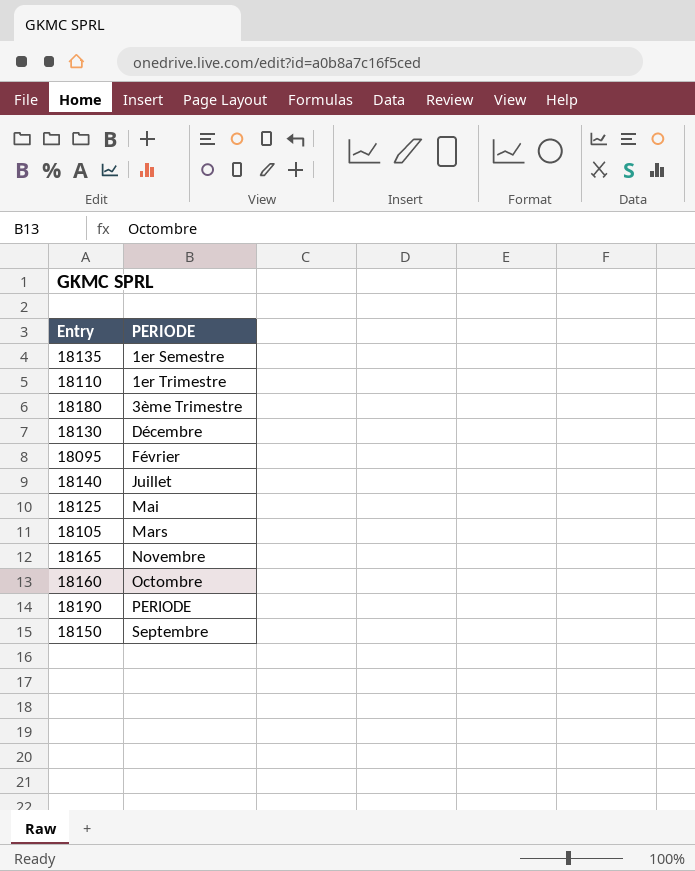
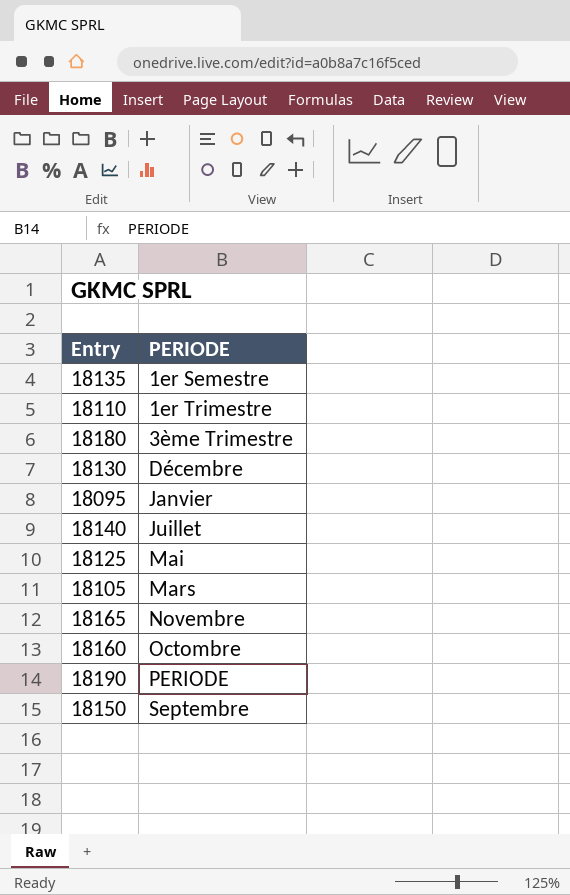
18095 | PERIODE: Février -> Janvier

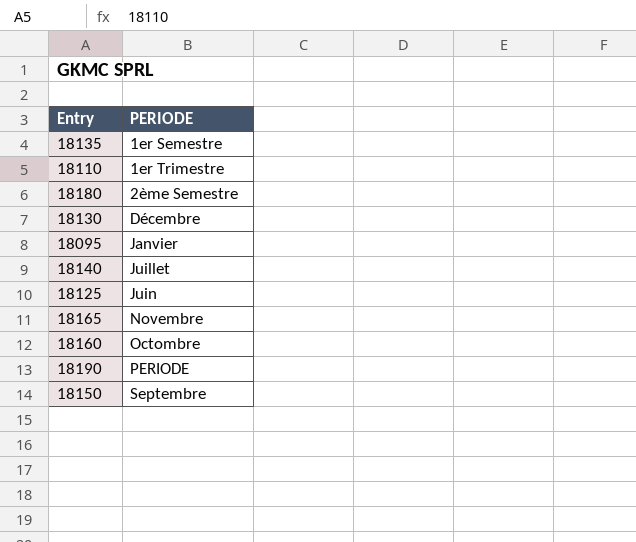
row 18105: Mars -> none
18180 | PERIODE: 3ème Trimestre -> 2ème Semestre
18125 | PERIODE: Mai -> Juin

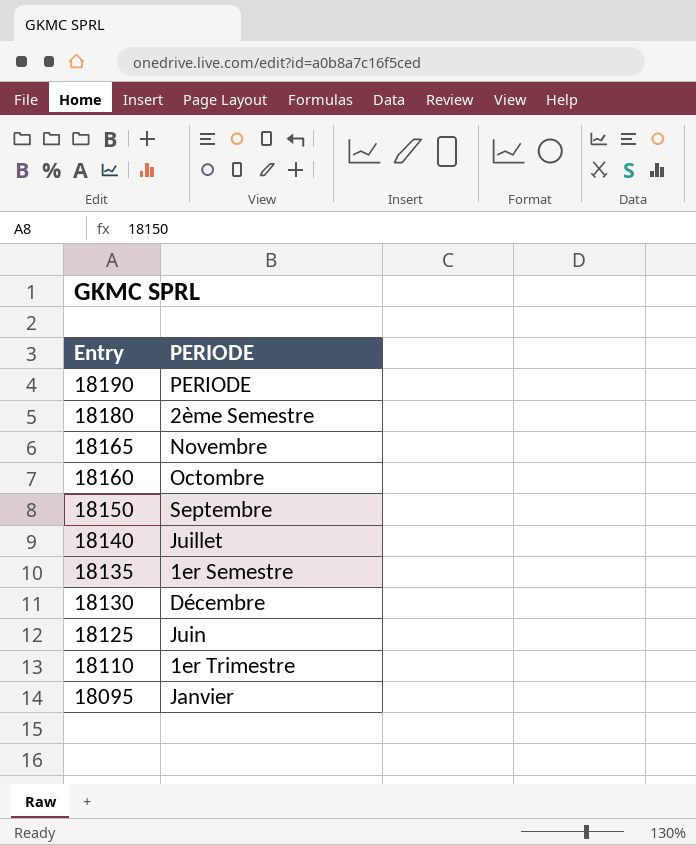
row order: PERIODE ascending -> Entry descending

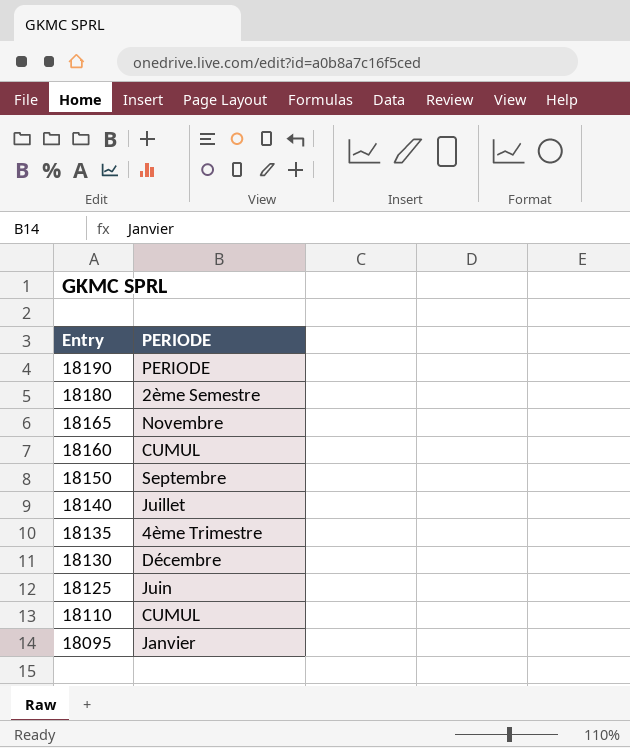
18160 | PERIODE: Octombre -> CUMUL
18135 | PERIODE: 1er Semestre -> 4ème Trimestre
18110 | PERIODE: 1er Trimestre -> CUMUL

